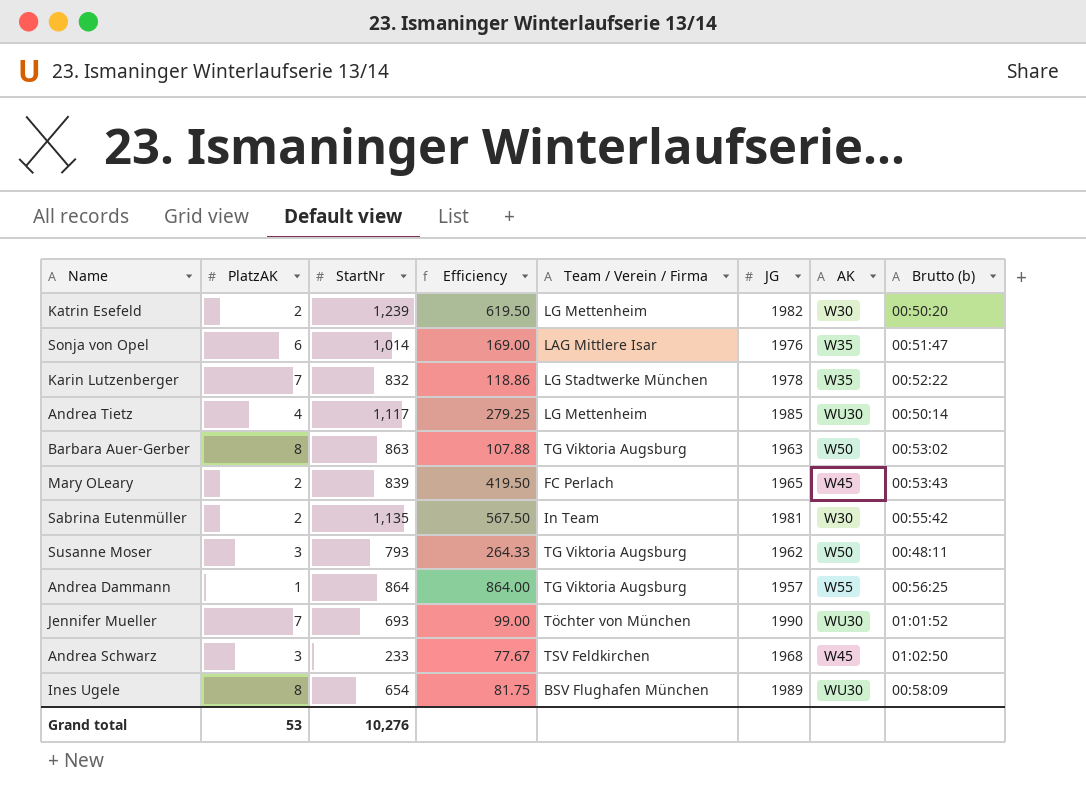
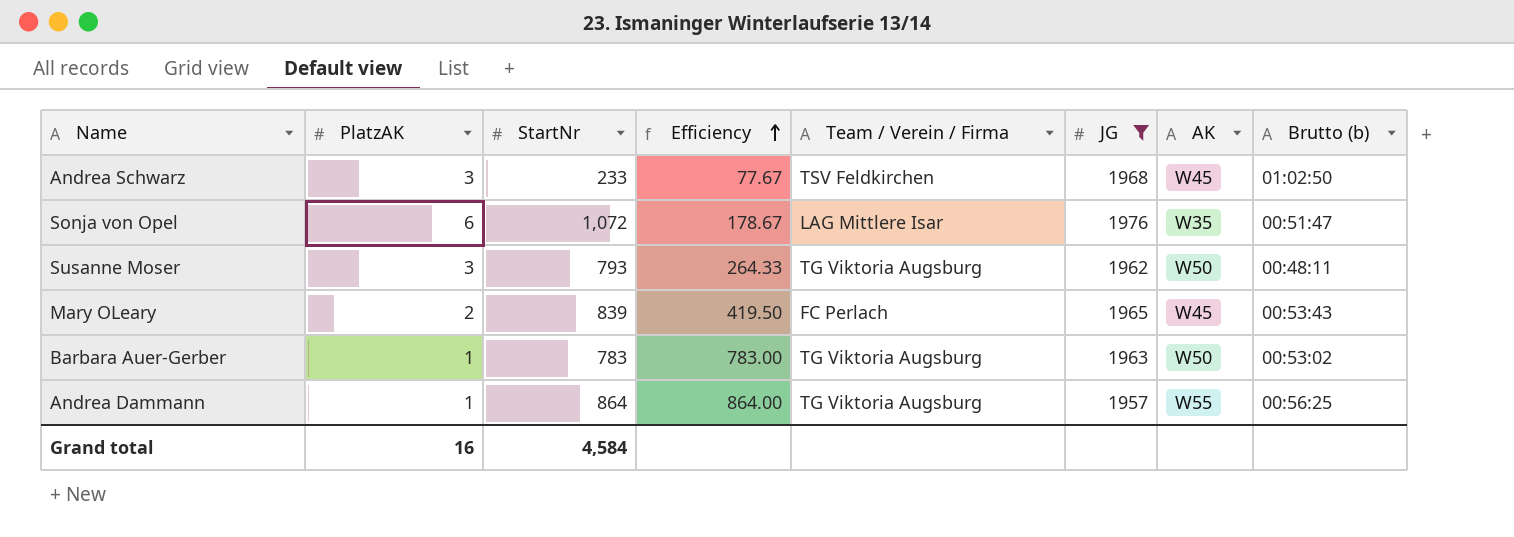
filter: none -> JG <= 1976
row order: none -> Efficiency ascending
Sonja von Opel | StartNr: 1,014 -> 1,072
Sonja von Opel | Efficiency: 169.00 -> 178.67
Barbara Auer-Gerber | PlatzAK: 8 -> 1
Barbara Auer-Gerber | StartNr: 863 -> 783
Barbara Auer-Gerber | Efficiency: 107.88 -> 783.00
Grand total | PlatzAK: 53 -> 16
Grand total | StartNr: 10,276 -> 4,584

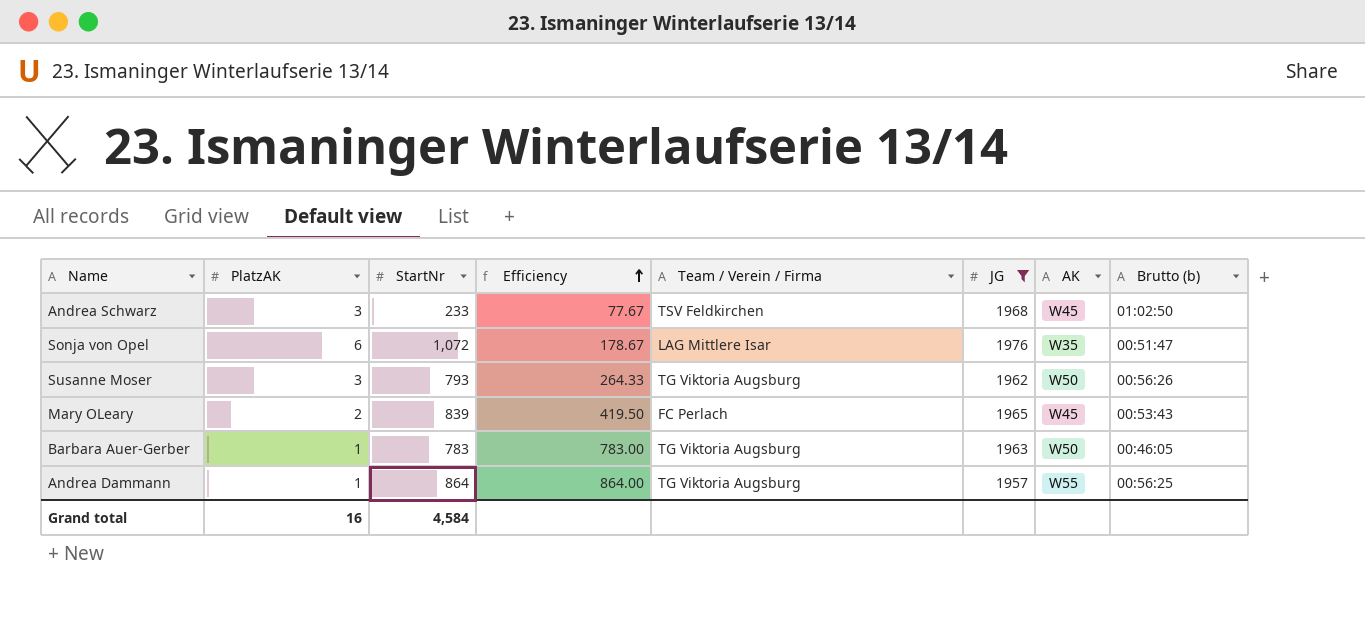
Susanne Moser | Brutto (b): 00:48:11 -> 00:56:26
Barbara Auer-Gerber | Brutto (b): 00:53:02 -> 00:46:05

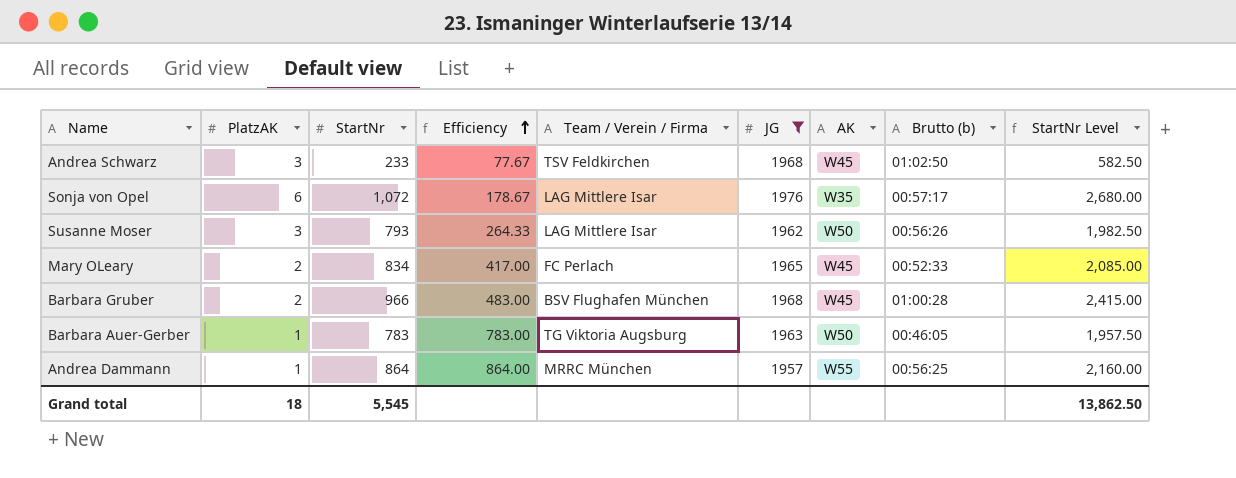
column StartNr Level | formula: none -> [StartNr] * 2.5
Sonja von Opel | Brutto (b): 00:51:47 -> 00:57:17
Susanne Moser | Team / Verein / Firma: TG Viktoria Augsburg -> LAG Mittlere Isar
Mary OLeary | StartNr: 839 -> 834
Mary OLeary | Efficiency: 419.50 -> 417.00
Mary OLeary | Brutto (b): 00:53:43 -> 00:52:33
row Barbara Gruber: none -> 2 | 966 | 483.00 | BSV Flughafen München | 1968 | W45 | 01:00:28 | 2,415.00
Andrea Dammann | Team / Verein / Firma: TG Viktoria Augsburg -> MRRC München
Grand total | PlatzAK: 16 -> 18
Grand total | StartNr: 4,584 -> 5,545

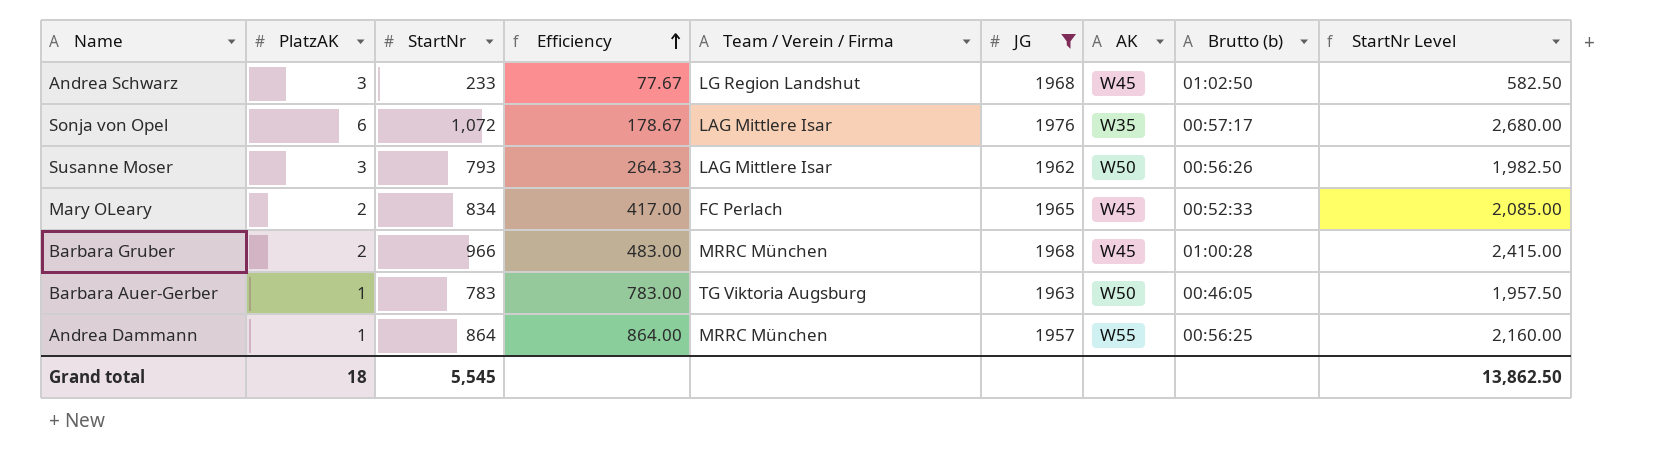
Andrea Schwarz | Team / Verein / Firma: TSV Feldkirchen -> LG Region Landshut
Barbara Gruber | Team / Verein / Firma: BSV Flughafen München -> MRRC München

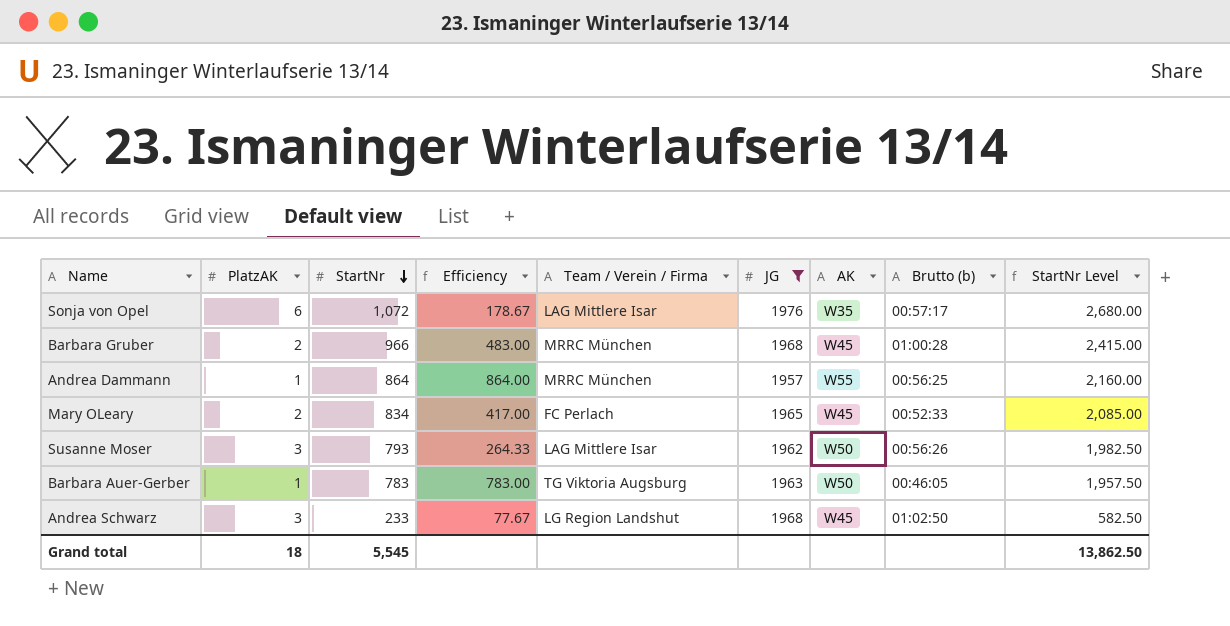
row order: Efficiency ascending -> StartNr descending

